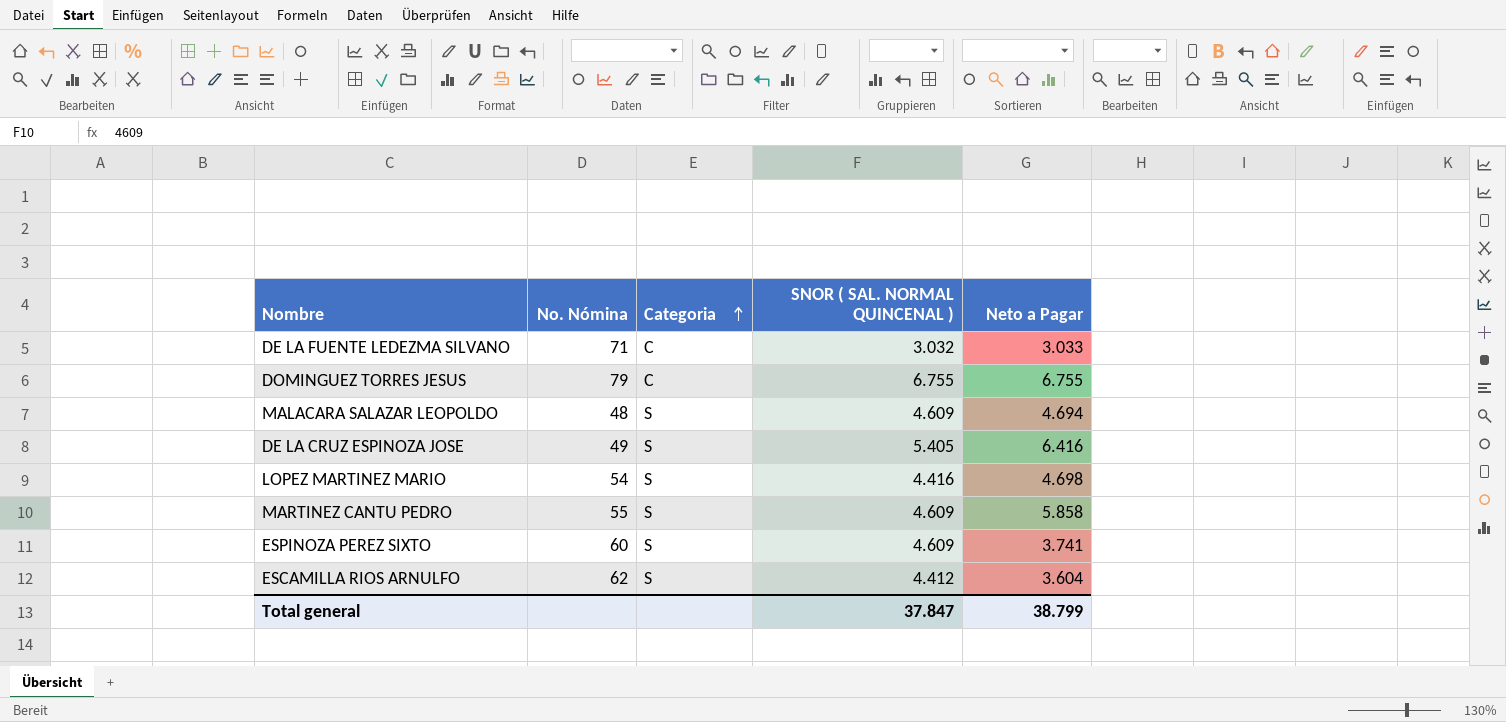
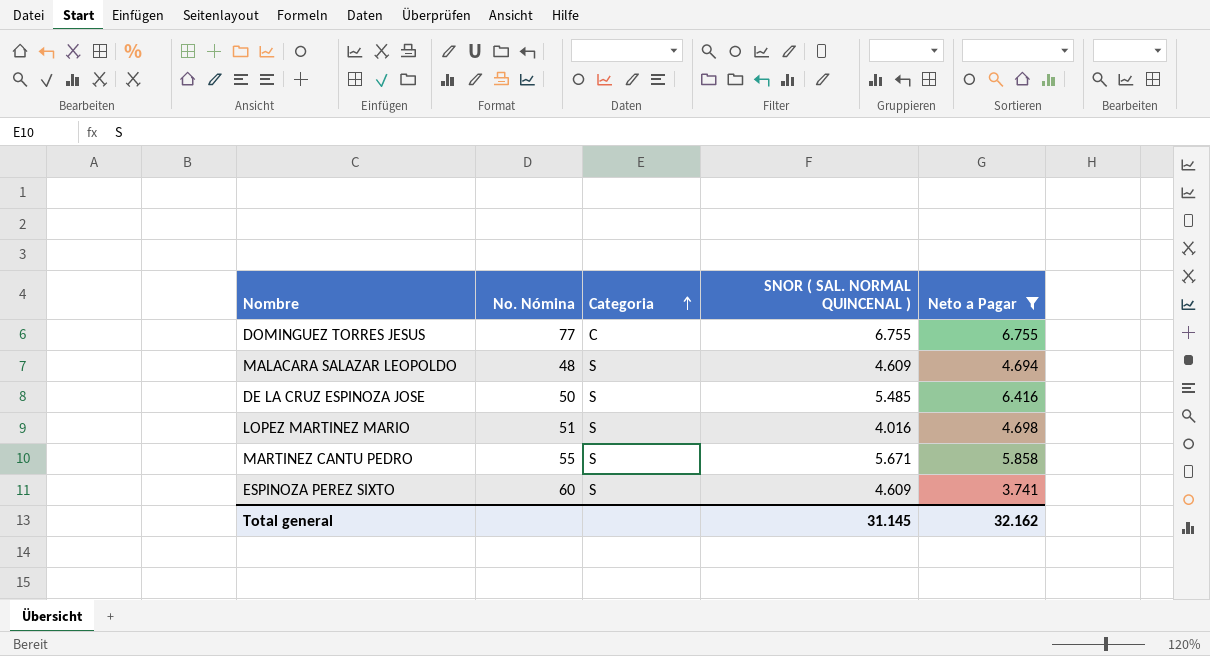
filter: none -> Neto a Pagar >= 3.741
DOMINGUEZ TORRES JESUS | No. Nómina: 79 -> 77
DE LA CRUZ ESPINOZA JOSE | No. Nómina: 49 -> 50
DE LA CRUZ ESPINOZA JOSE | SNOR ( SAL. NORMAL QUINCENAL ): 5.405 -> 5.485
LOPEZ MARTINEZ MARIO | No. Nómina: 54 -> 51
LOPEZ MARTINEZ MARIO | SNOR ( SAL. NORMAL QUINCENAL ): 4.416 -> 4.016
MARTINEZ CANTU PEDRO | SNOR ( SAL. NORMAL QUINCENAL ): 4.609 -> 5.671
Total general | SNOR ( SAL. NORMAL QUINCENAL ): 37.847 -> 31.145
Total general | Neto a Pagar: 38.799 -> 32.162

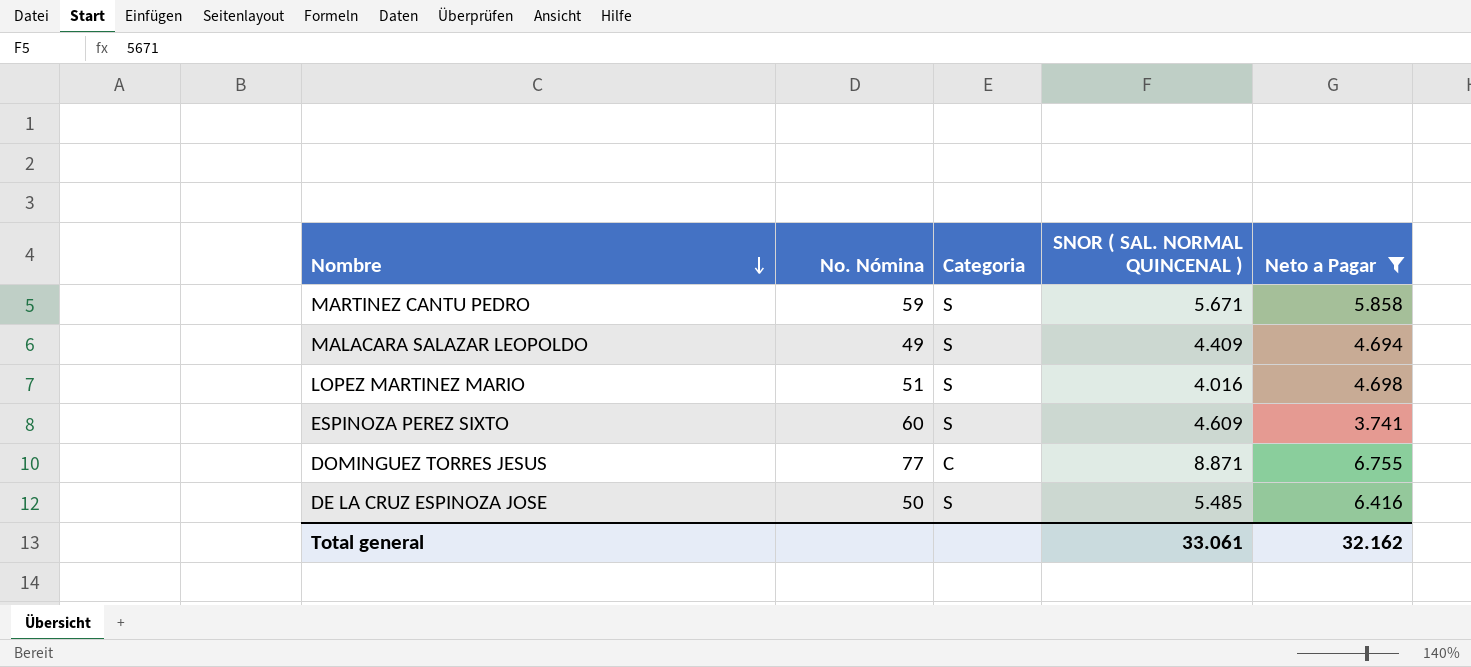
row order: Categoria ascending -> Nombre descending
MARTINEZ CANTU PEDRO | No. Nómina: 55 -> 59
MALACARA SALAZAR LEOPOLDO | No. Nómina: 48 -> 49
MALACARA SALAZAR LEOPOLDO | SNOR ( SAL. NORMAL QUINCENAL ): 4.609 -> 4.409
DOMINGUEZ TORRES JESUS | SNOR ( SAL. NORMAL QUINCENAL ): 6.755 -> 8.871
Total general | SNOR ( SAL. NORMAL QUINCENAL ): 31.145 -> 33.061

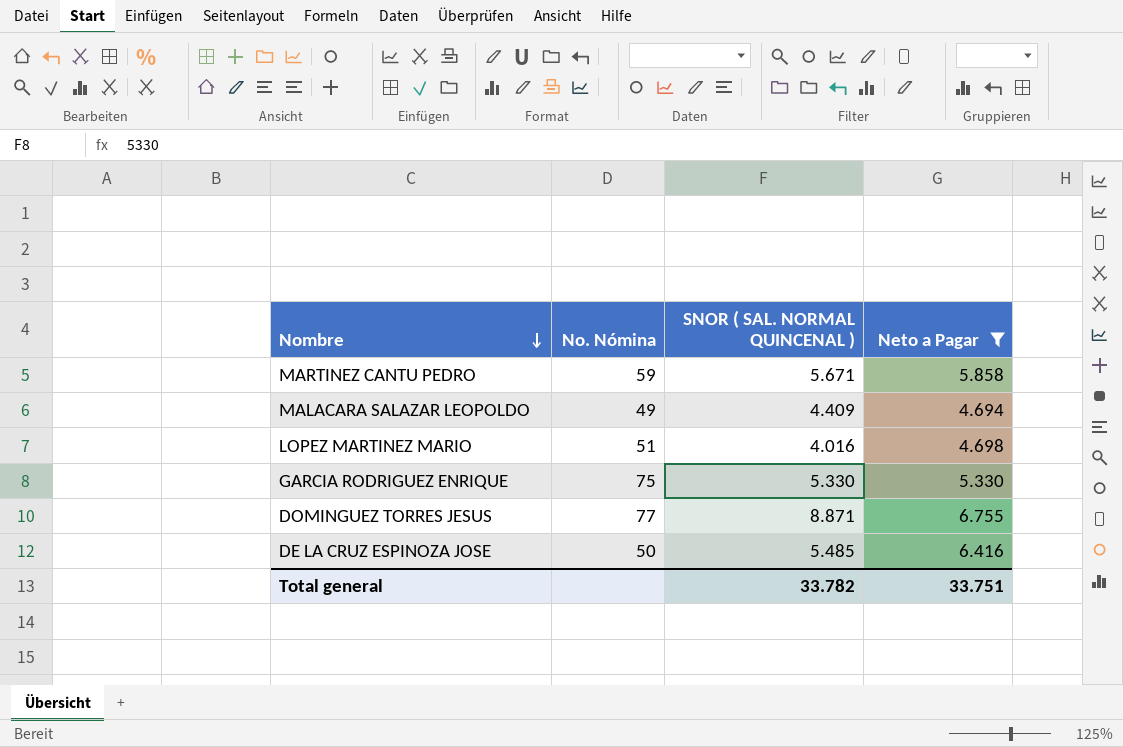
column Categoria | position: 3 -> none
row ESPINOZA PEREZ SIXTO: 60 | S | 4.609 | 3.741 -> none
row GARCIA RODRIGUEZ ENRIQUE: none -> 75 | 5.330 | 5.330
Total general | SNOR ( SAL. NORMAL QUINCENAL ): 33.061 -> 33.782
Total general | Neto a Pagar: 32.162 -> 33.751

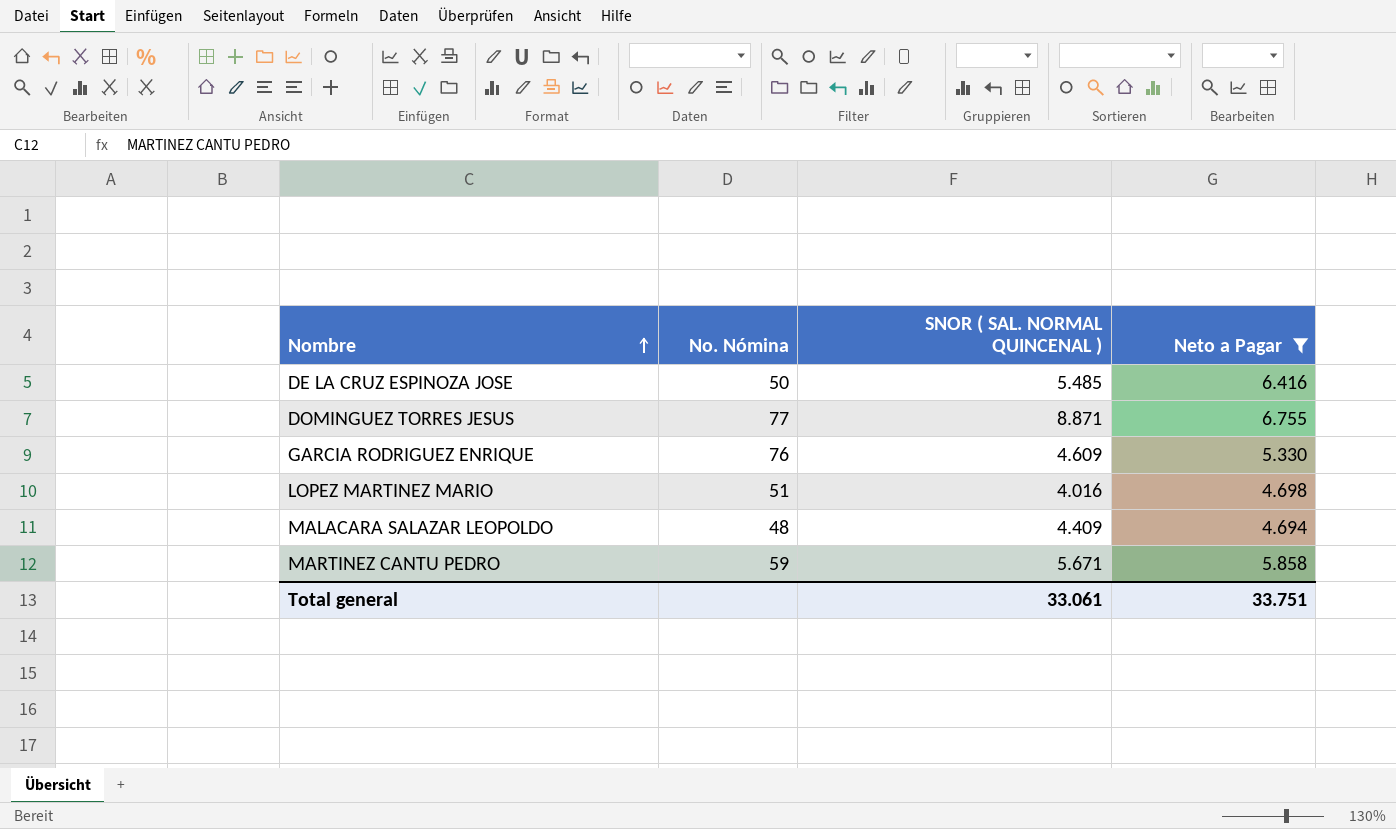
row order: Nombre descending -> Nombre ascending
GARCIA RODRIGUEZ ENRIQUE | No. Nómina: 75 -> 76
GARCIA RODRIGUEZ ENRIQUE | SNOR ( SAL. NORMAL QUINCENAL ): 5.330 -> 4.609
MALACARA SALAZAR LEOPOLDO | No. Nómina: 49 -> 48
Total general | SNOR ( SAL. NORMAL QUINCENAL ): 33.782 -> 33.061

